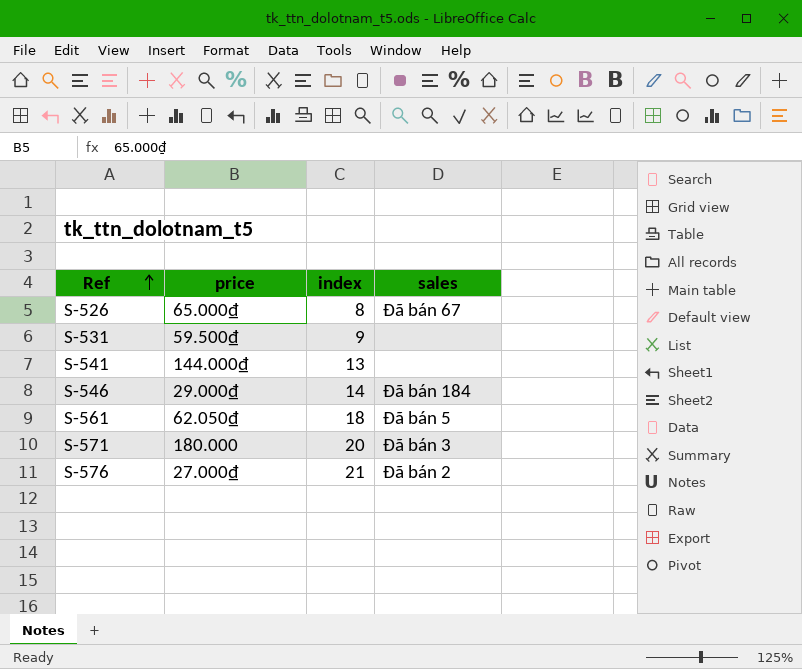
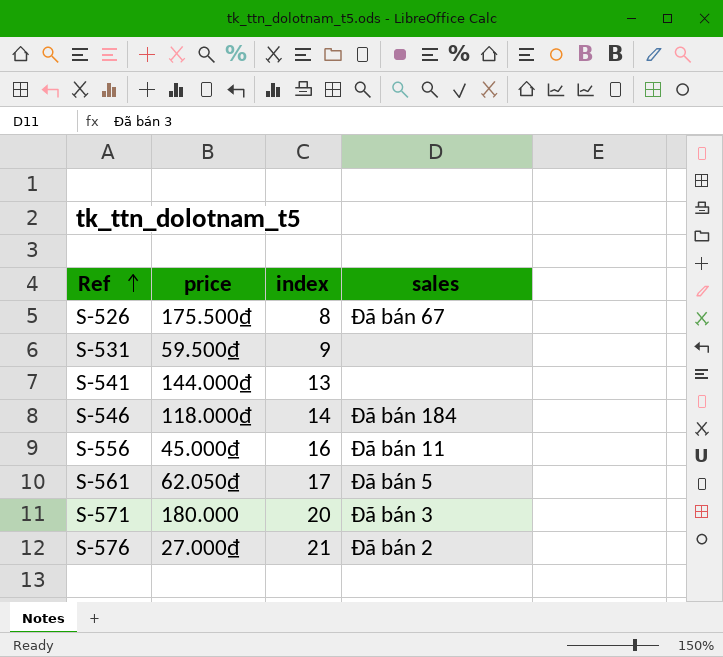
S-526 | price: 65.000₫ -> 175.500₫
S-546 | price: 29.000₫ -> 118.000₫
row S-556: none -> 45.000₫ | 16 | Đã bán 11
S-561 | index: 18 -> 17

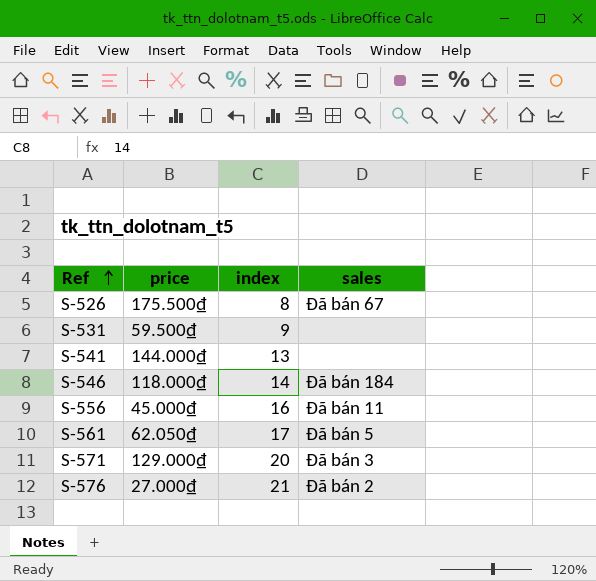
S-571 | price: 180.000 -> 129.000₫

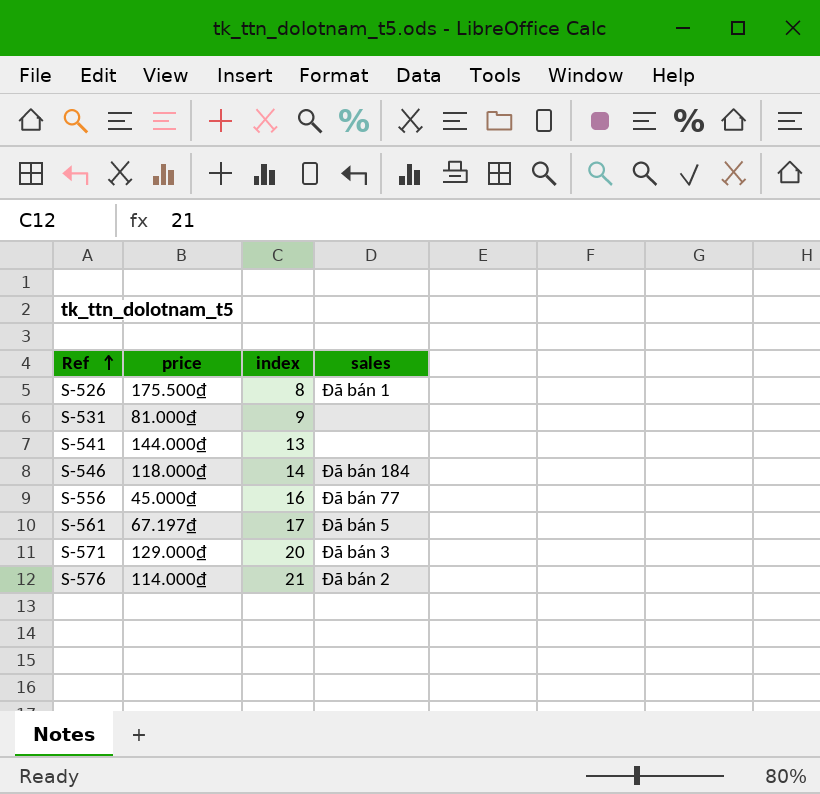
S-526 | sales: Đã bán 67 -> Đã bán 1
S-531 | price: 59.500₫ -> 81.000₫
S-556 | sales: Đã bán 11 -> Đã bán 77
S-561 | price: 62.050₫ -> 67.197₫
S-576 | price: 27.000₫ -> 114.000₫

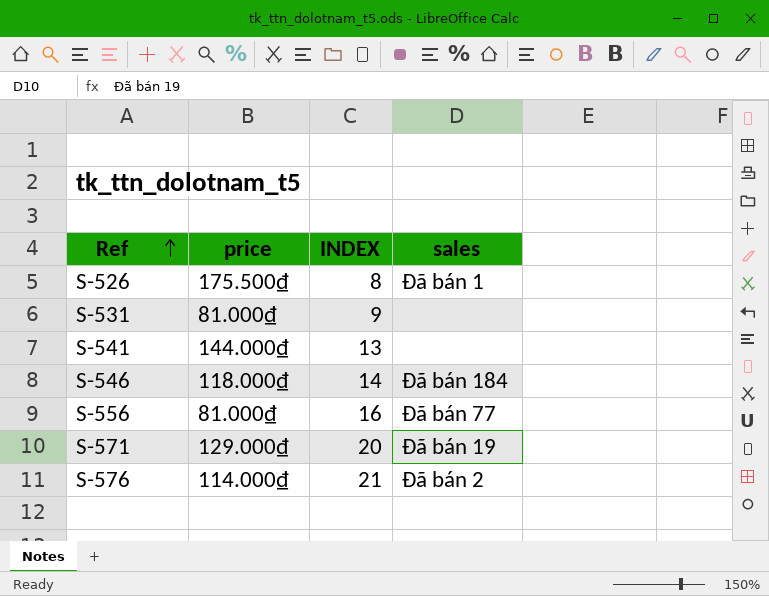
column name: index -> INDEX
row S-561: 67.197₫ | 17 | Đã bán 5 -> none
S-556 | price: 45.000₫ -> 81.000₫
S-571 | sales: Đã bán 3 -> Đã bán 19

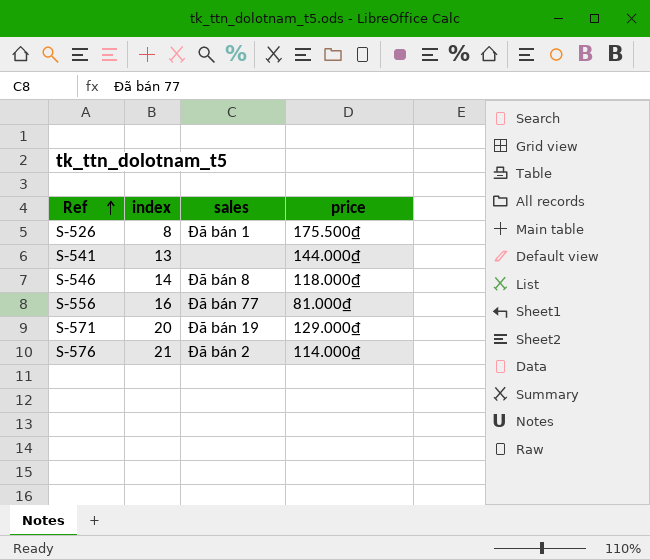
column name: INDEX -> index
column price | position: 2 -> 4
row S-531: 81.000₫ | 9 | none -> none
S-546 | sales: Đã bán 184 -> Đã bán 8

